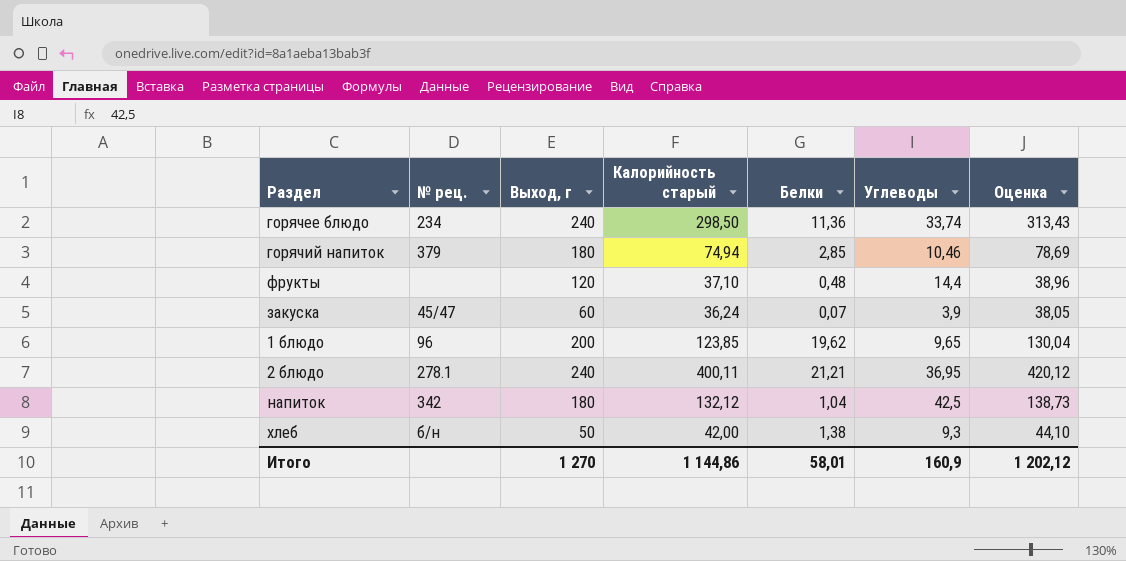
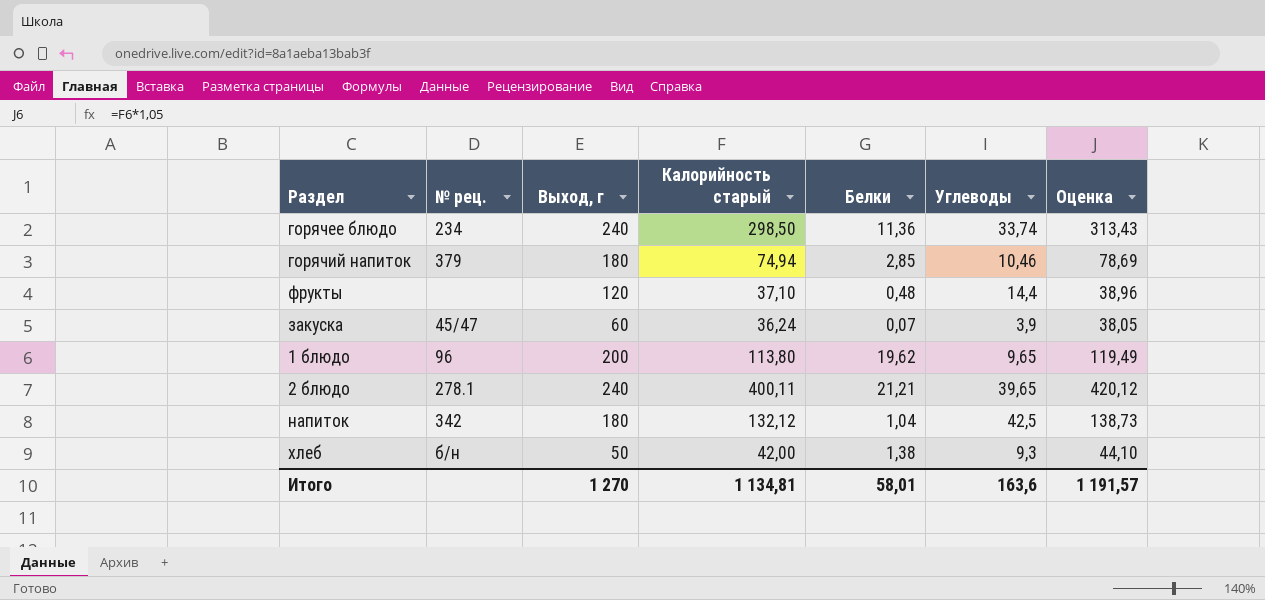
1 блюдо | Калорийность старый: 123,85 -> 113,80
1 блюдо | Оценка: 130,04 -> 119,49
2 блюдо | Углеводы: 36,95 -> 39,65
Итого | Калорийность старый: 1 144,86 -> 1 134,81
Итого | Углеводы: 160,9 -> 163,6
Итого | Оценка: 1 202,12 -> 1 191,57

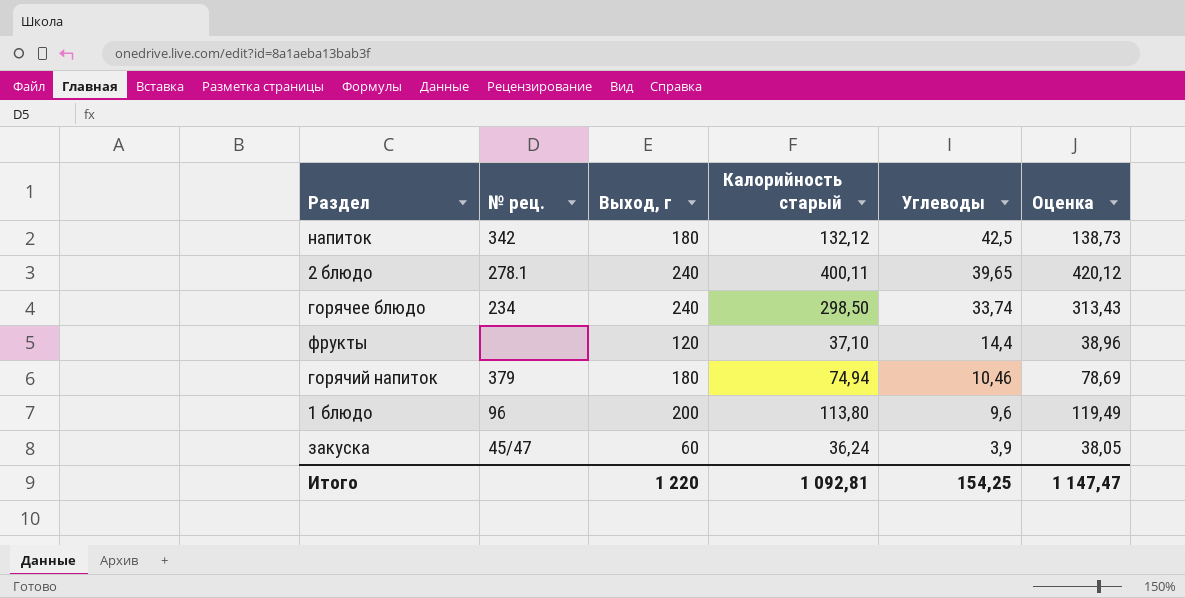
row order: none -> Углеводы descending
column Белки | position: 5 -> none
row хлеб: б/н | 50 | 42,00 | 1,38 | 9,3 | 44,10 -> none
1 блюдо | Углеводы: 9,65 -> 9,6
Итого | Выход, г: 1 270 -> 1 220
Итого | Калорийность старый: 1 134,81 -> 1 092,81
Итого | Углеводы: 163,6 -> 154,25
Итого | Оценка: 1 191,57 -> 1 147,47

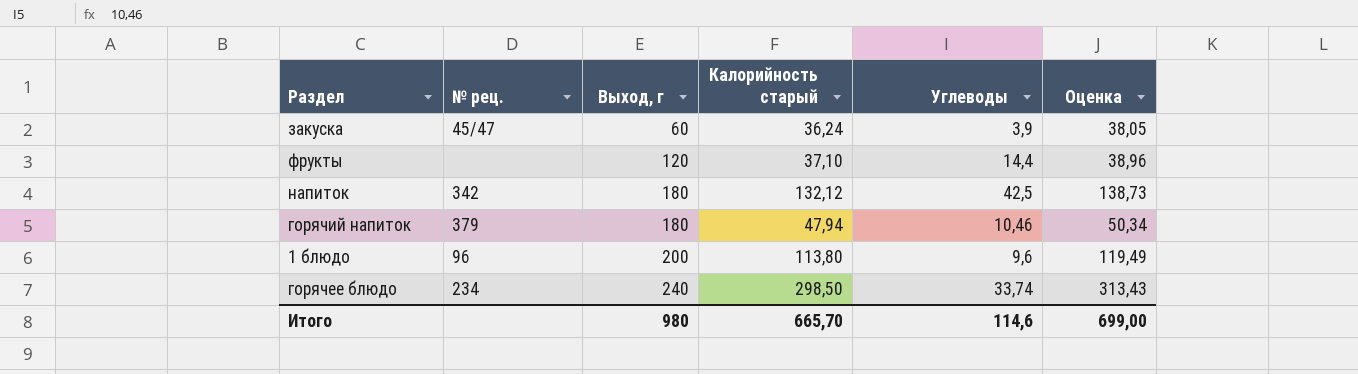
row order: Углеводы descending -> Выход, г ascending
row 2 блюдо: 278.1 | 240 | 400,11 | 39,65 | 420,12 -> none
горячий напиток | Калорийность старый: 74,94 -> 47,94
горячий напиток | Оценка: 78,69 -> 50,34
Итого | Выход, г: 1 220 -> 980
Итого | Калорийность старый: 1 092,81 -> 665,70
Итого | Углеводы: 154,25 -> 114,6
Итого | Оценка: 1 147,47 -> 699,00

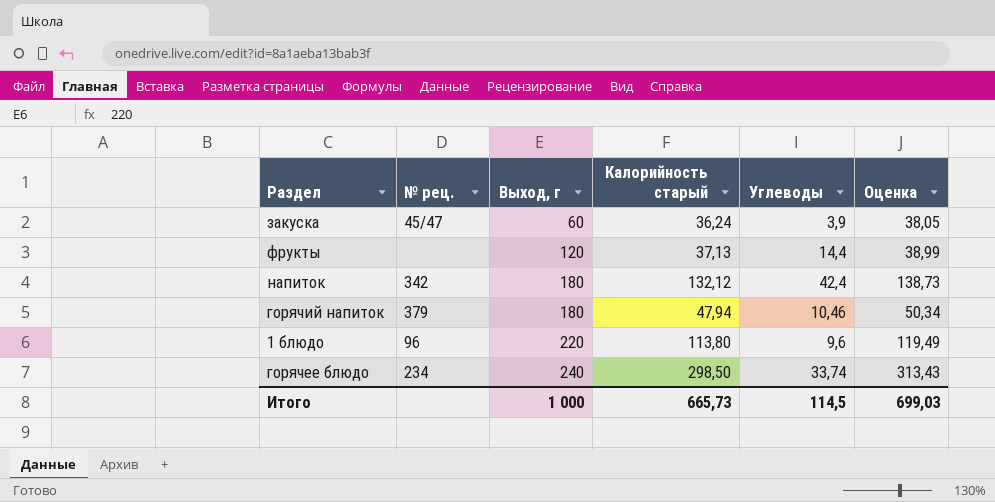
фрукты | Калорийность старый: 37,10 -> 37,13
фрукты | Оценка: 38,96 -> 38,99
напиток | Углеводы: 42,5 -> 42,4
1 блюдо | Выход, г: 200 -> 220
Итого | Выход, г: 980 -> 1 000
Итого | Калорийность старый: 665,70 -> 665,73
Итого | Углеводы: 114,6 -> 114,5
Итого | Оценка: 699,00 -> 699,03

